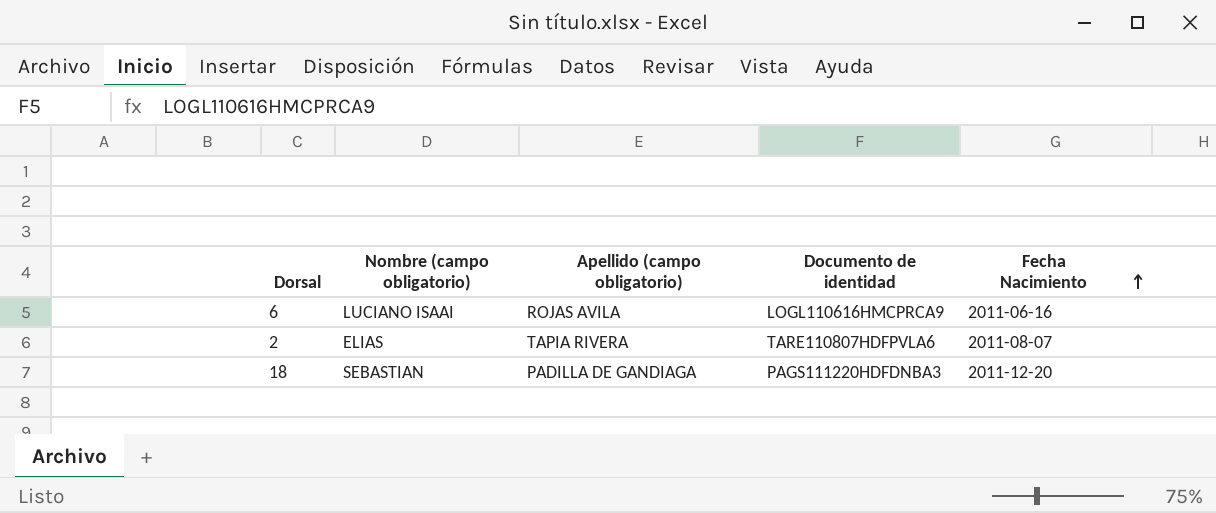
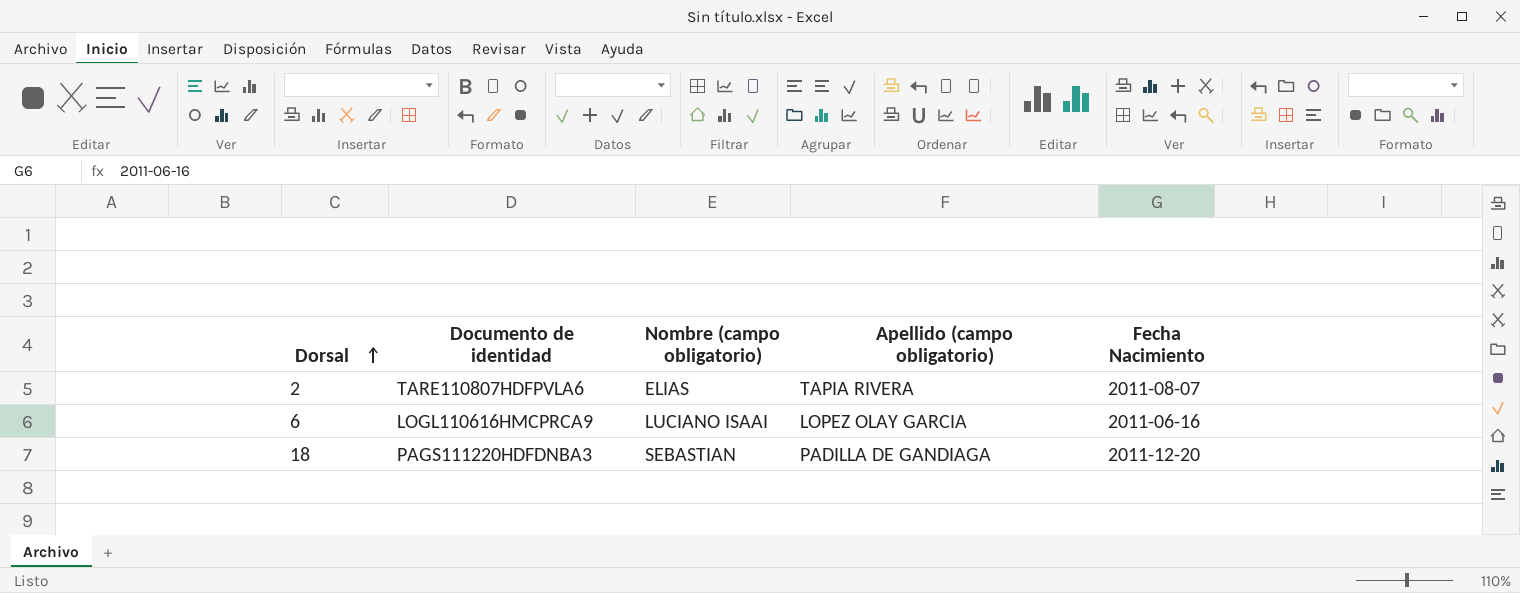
row order: Fecha Nacimiento ascending -> Dorsal ascending
column Documento de identidad | position: 4 -> 2
6 | Apellido (campo obligatorio): ROJAS AVILA -> LOPEZ OLAY GARCIA

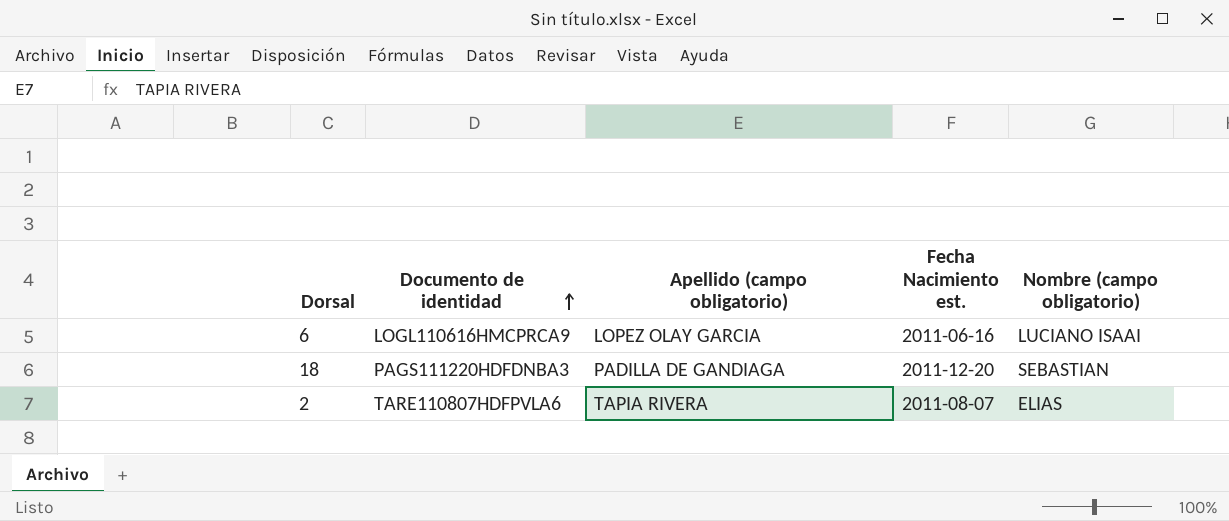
row order: Dorsal ascending -> Documento de identidad ascending
column name: Fecha Nacimiento -> Fecha Nacimiento est.
column Nombre (campo obligatorio) | position: 3 -> 5

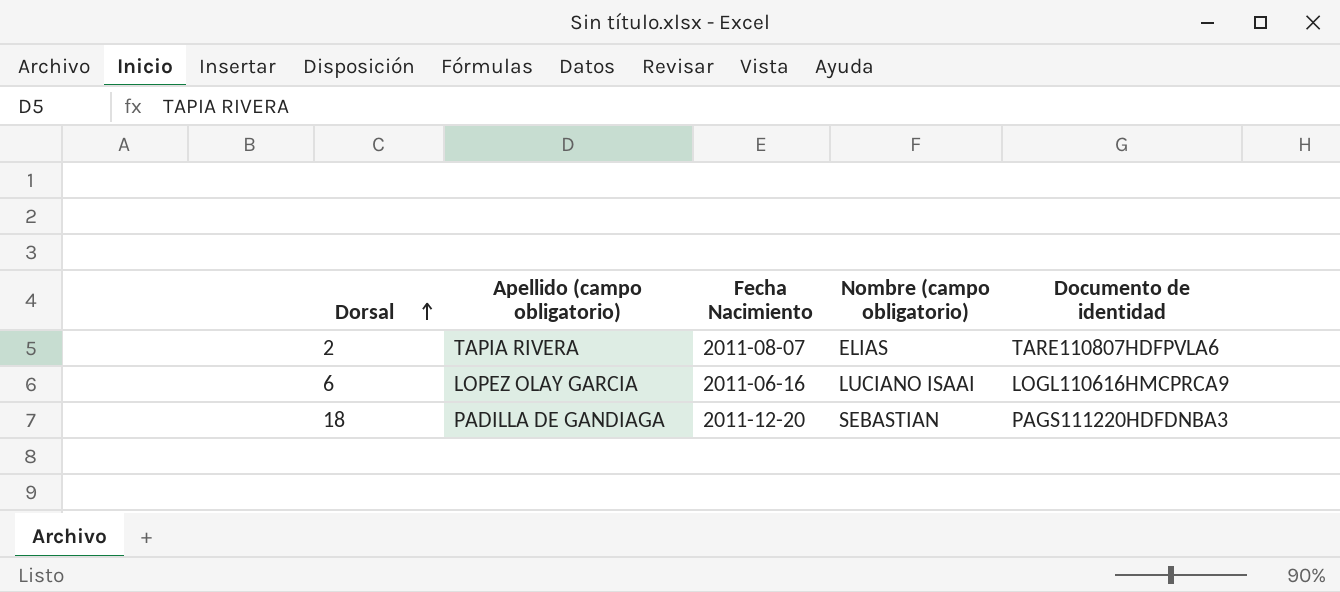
row order: Documento de identidad ascending -> Dorsal ascending
column name: Fecha Nacimiento est. -> Fecha Nacimiento
column Documento de identidad | position: 2 -> 5

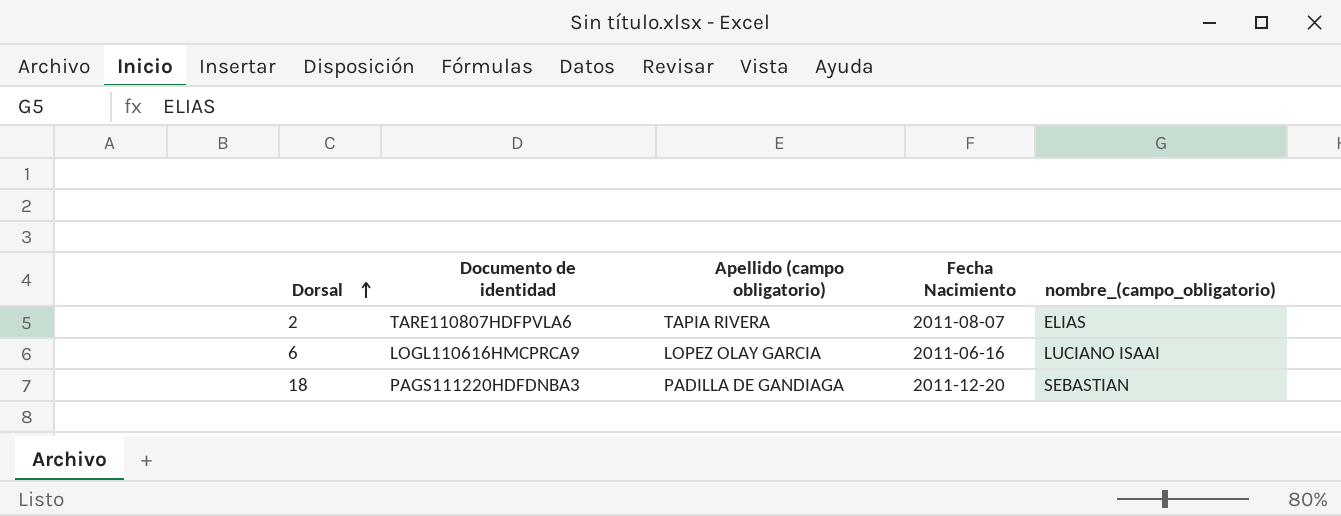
column Documento de identidad | position: 5 -> 2
column name: Nombre (campo obligatorio) -> nombre_(campo_obligatorio)

